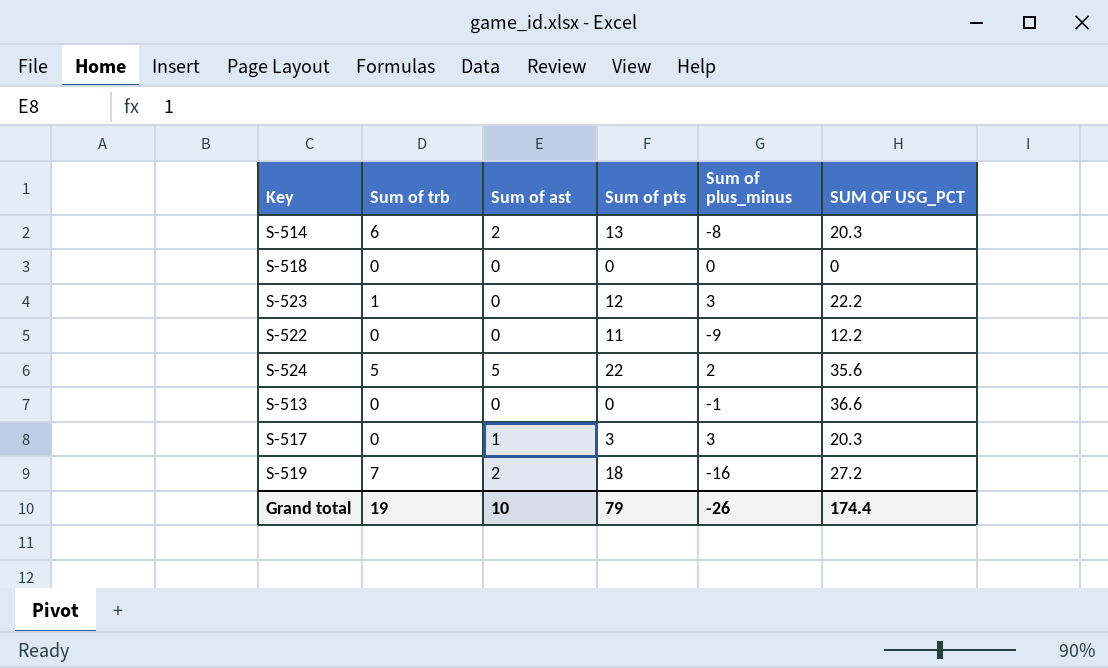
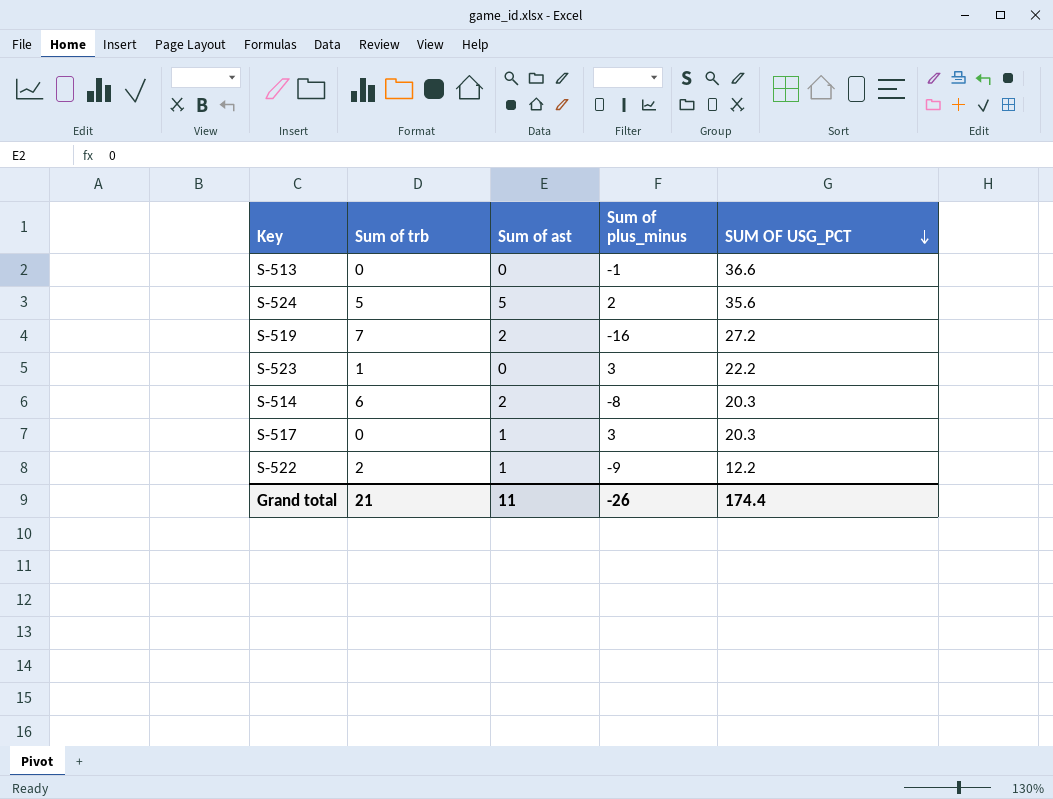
row order: none -> SUM OF USG_PCT descending
column Sum of pts | position: 4 -> none
row S-518: 0 | 0 | 0 | 0 | 0 -> none
S-522 | Sum of trb: 0 -> 2
S-522 | Sum of ast: 0 -> 1
Grand total | Sum of trb: 19 -> 21
Grand total | Sum of ast: 10 -> 11

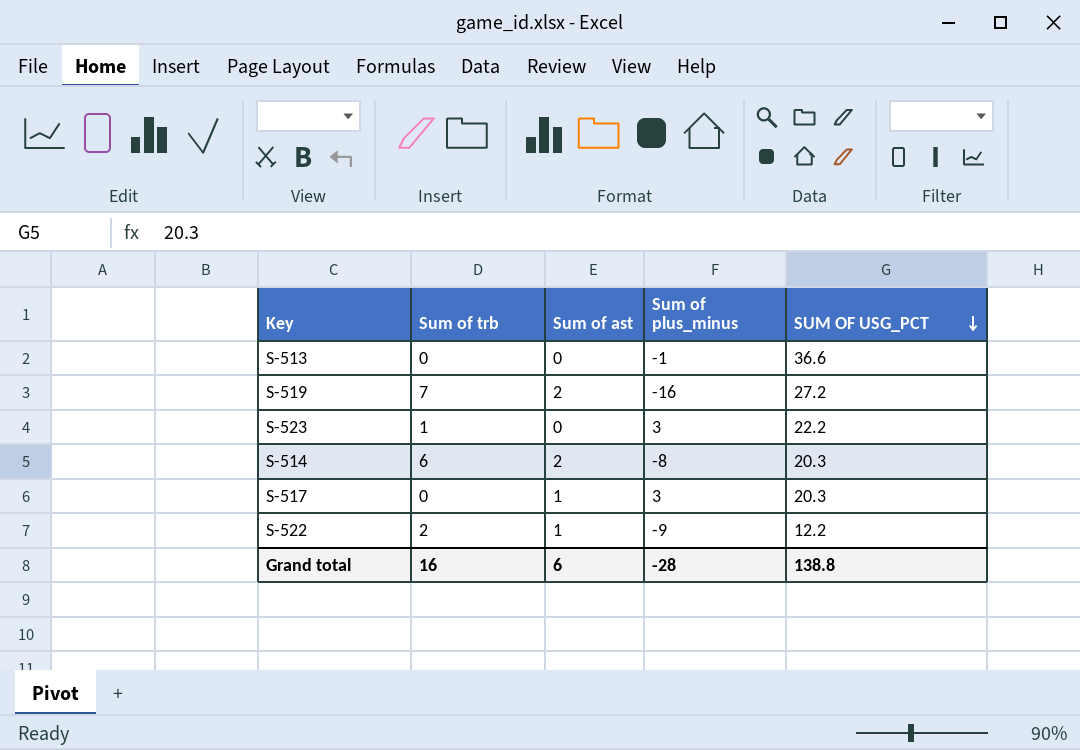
row S-524: 5 | 5 | 2 | 35.6 -> none
Grand total | Sum of trb: 21 -> 16
Grand total | Sum of ast: 11 -> 6
Grand total | Sum of plus_minus: -26 -> -28
Grand total | SUM OF USG_PCT: 174.4 -> 138.8

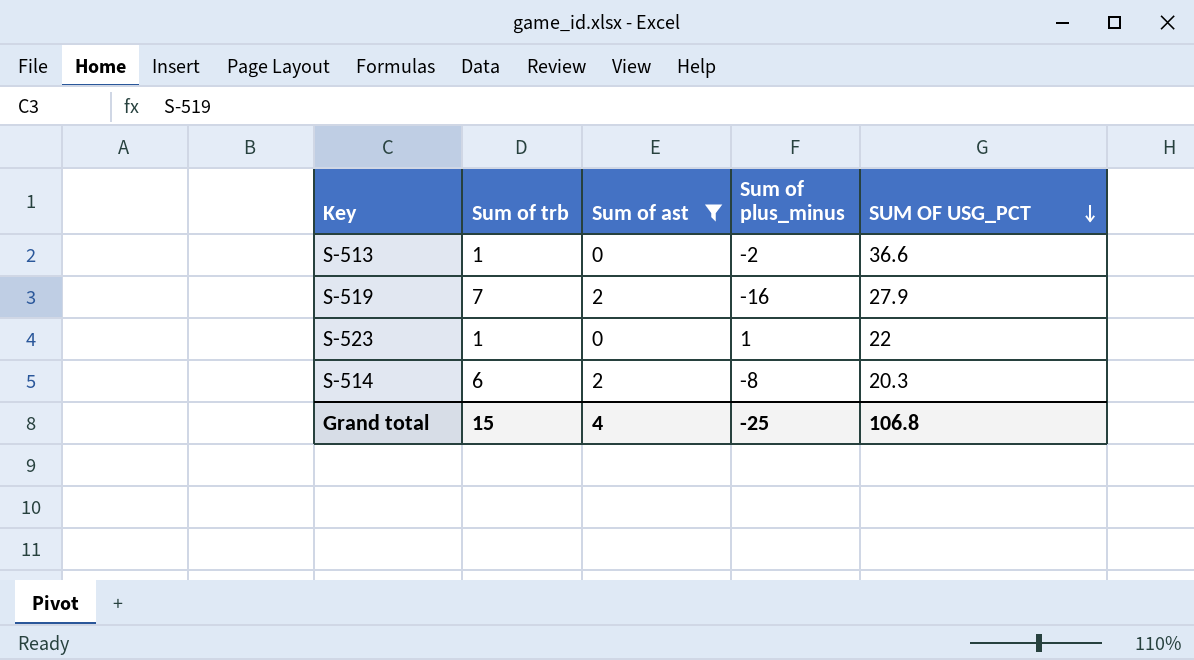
filter: none -> Sum of ast != 1
S-513 | Sum of trb: 0 -> 1
S-513 | Sum of plus_minus: -1 -> -2
S-519 | SUM OF USG_PCT: 27.2 -> 27.9
S-523 | Sum of plus_minus: 3 -> 1
S-523 | SUM OF USG_PCT: 22.2 -> 22
Grand total | Sum of trb: 16 -> 15
Grand total | Sum of ast: 6 -> 4
Grand total | Sum of plus_minus: -28 -> -25
Grand total | SUM OF USG_PCT: 138.8 -> 106.8

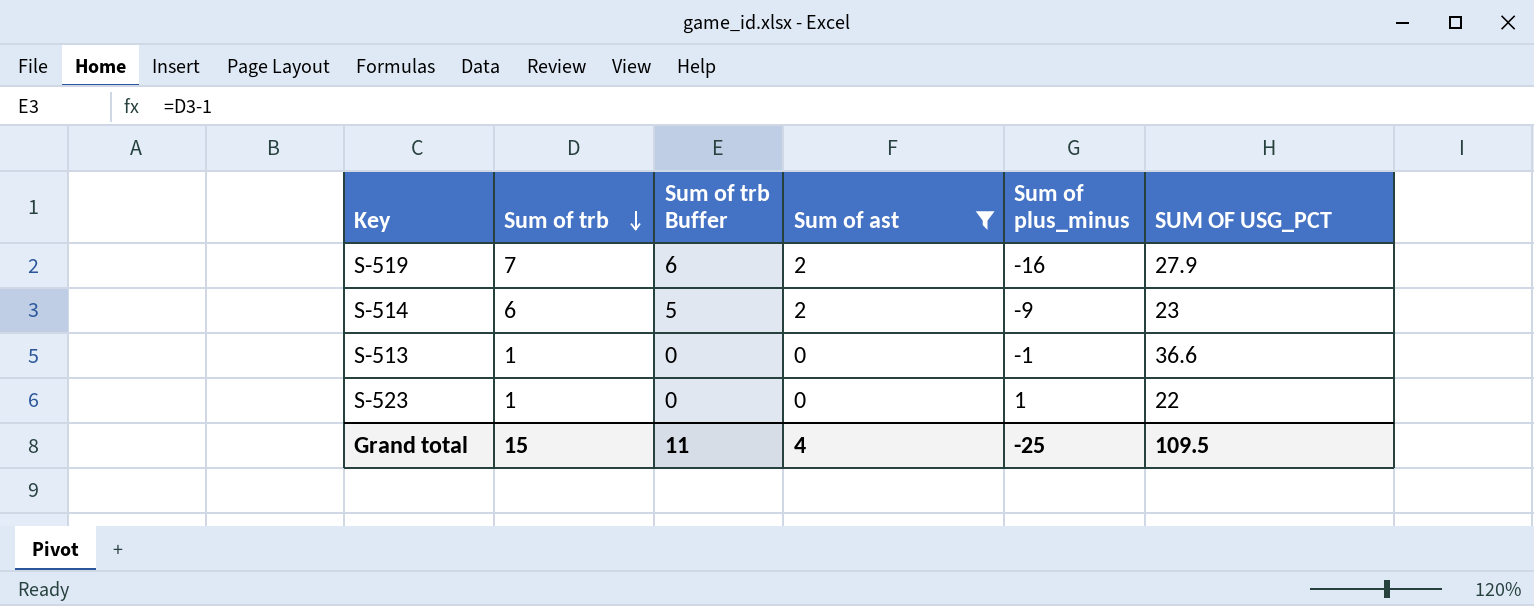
row order: SUM OF USG_PCT descending -> Sum of trb descending
column Sum of trb Buffer | formula: none -> [Sum of trb] - 1
S-514 | Sum of plus_minus: -8 -> -9
S-514 | SUM OF USG_PCT: 20.3 -> 23
S-513 | Sum of plus_minus: -2 -> -1
Grand total | SUM OF USG_PCT: 106.8 -> 109.5

